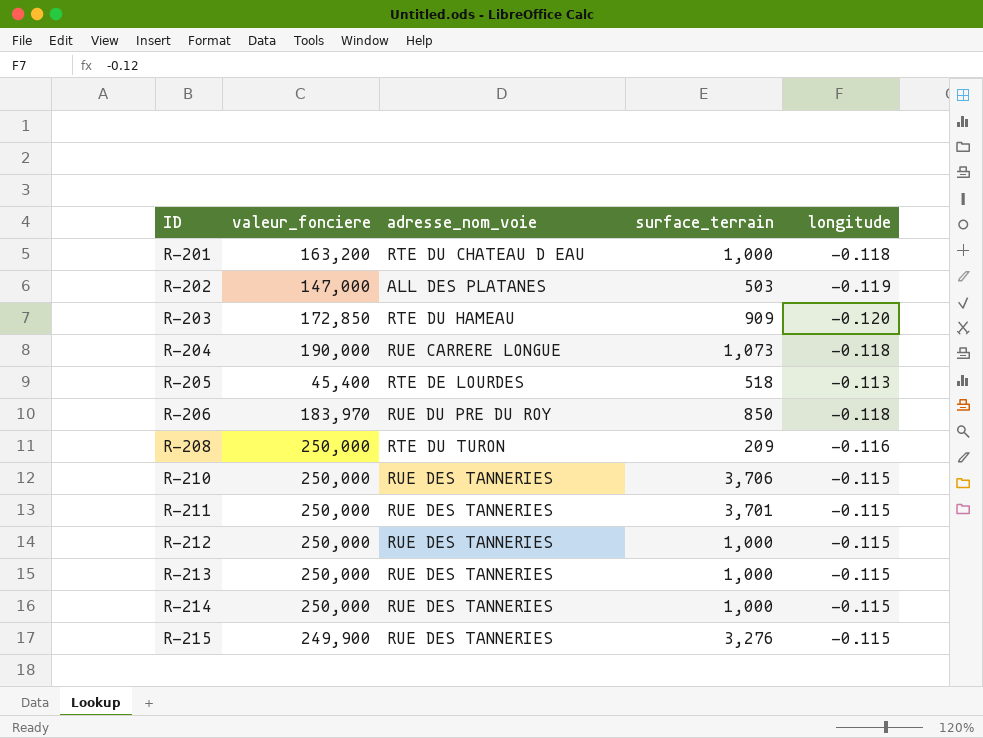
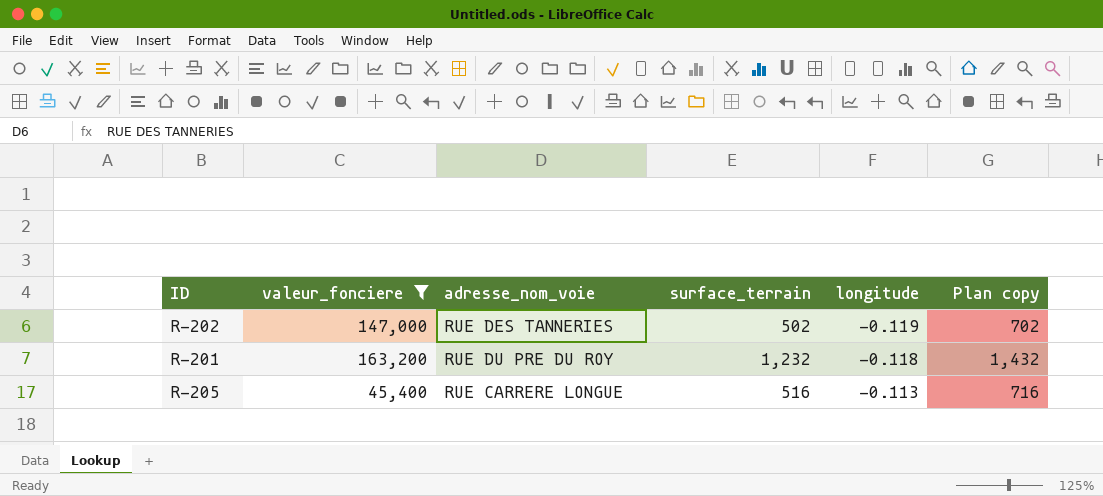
filter: none -> valeur_fonciere <= 163,200
row order: ID ascending -> longitude ascending
column Plan copy | formula: none -> [surface_terrain] + 200
R-202 | adresse_nom_voie: ALL DES PLATANES -> RUE DES TANNERIES
R-202 | surface_terrain: 503 -> 502
R-201 | adresse_nom_voie: RTE DU CHATEAU D EAU -> RUE DU PRE DU ROY
R-201 | surface_terrain: 1,000 -> 1,232
R-205 | adresse_nom_voie: RTE DE LOURDES -> RUE CARRERE LONGUE
R-205 | surface_terrain: 518 -> 516

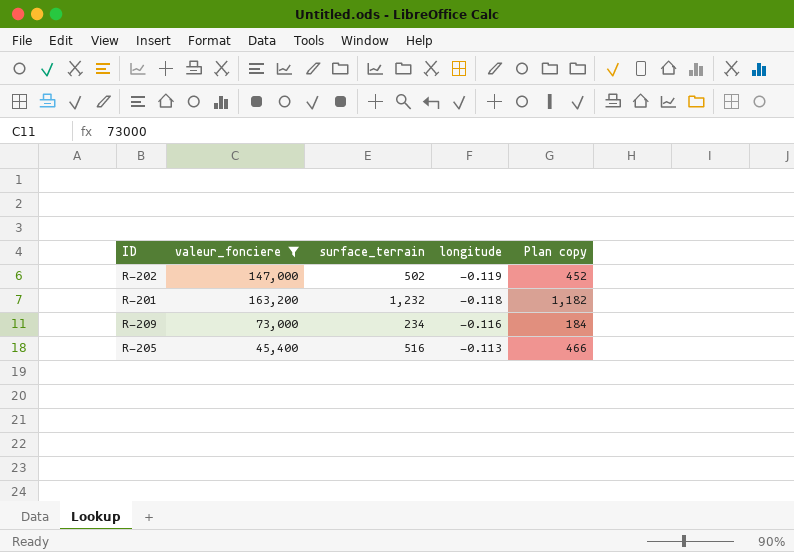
column adresse_nom_voie | position: 3 -> none
column Plan copy | formula: [surface_terrain] + 200 -> [surface_terrain] - 50
row R-209: none -> 73,000 | 234 | -0.116 | 184

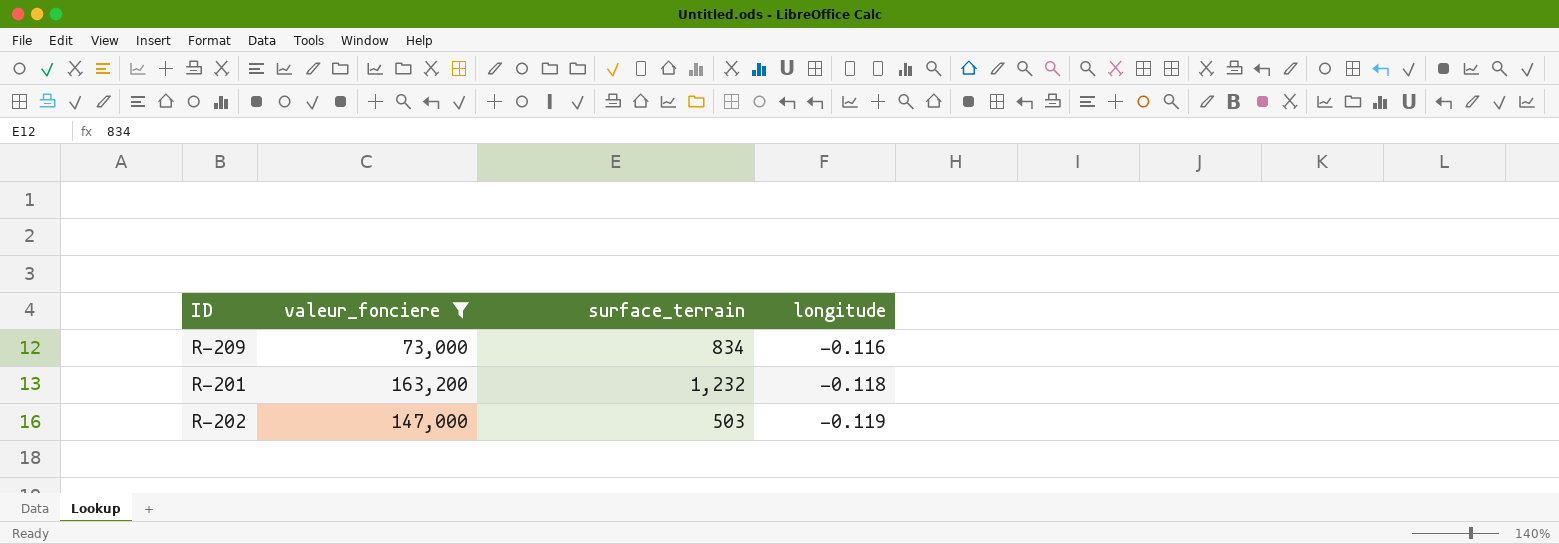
row order: longitude ascending -> longitude descending
column Plan copy | formula: [surface_terrain] - 50 -> none
row R-205: 45,400 | 516 | -0.113 | 466 -> none
R-209 | surface_terrain: 234 -> 834
R-202 | surface_terrain: 502 -> 503

